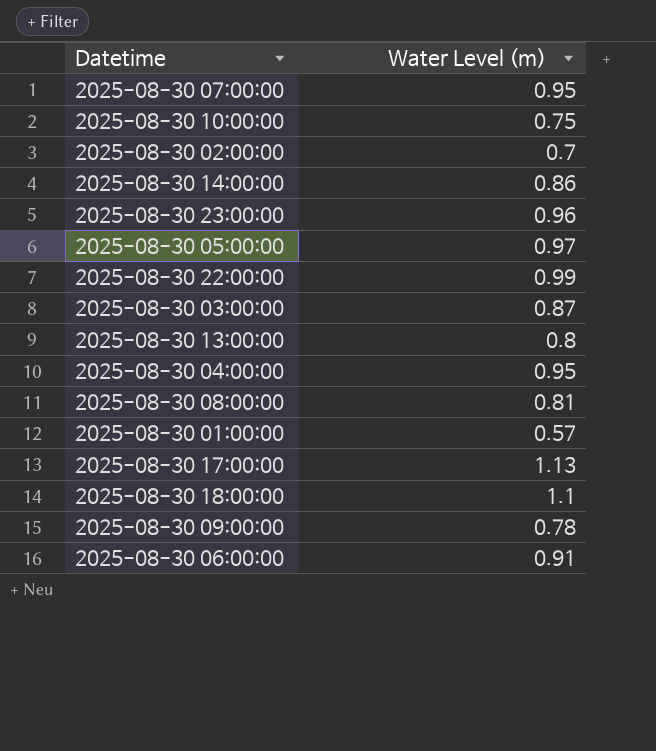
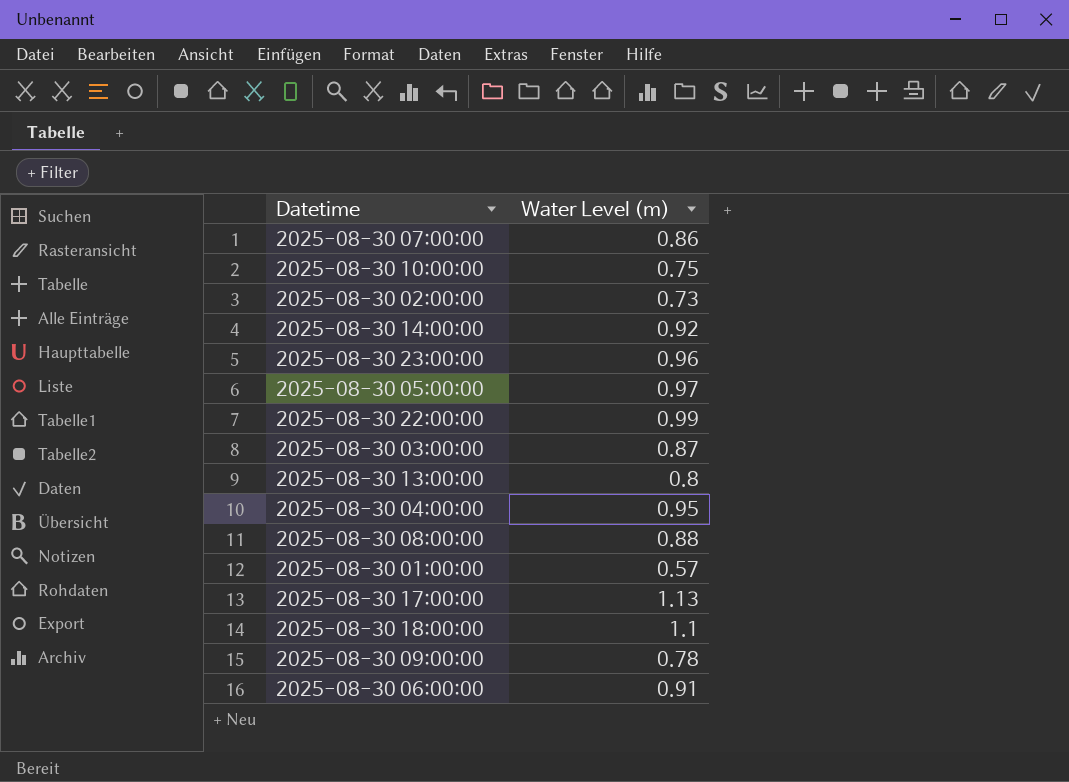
2025-08-30 07:00:00 | Water Level (m): 0.95 -> 0.86
2025-08-30 02:00:00 | Water Level (m): 0.7 -> 0.73
2025-08-30 14:00:00 | Water Level (m): 0.86 -> 0.92
2025-08-30 08:00:00 | Water Level (m): 0.81 -> 0.88

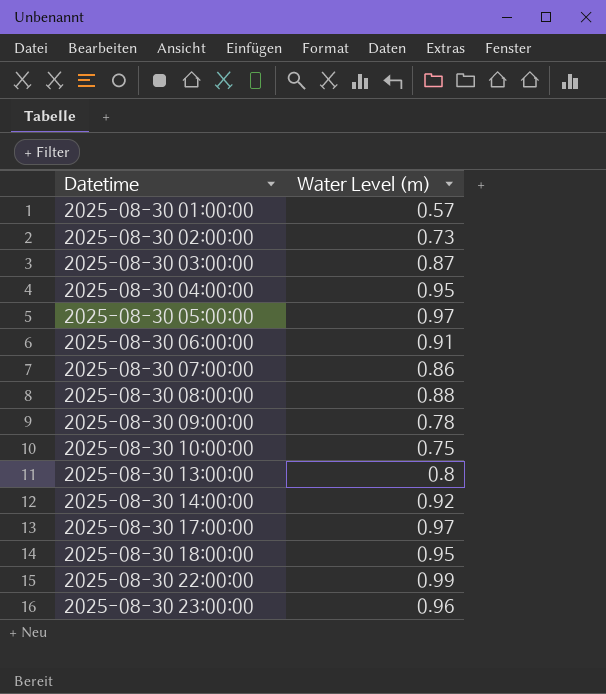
row order: none -> Datetime ascending
2025-08-30 17:00:00 | Water Level (m): 1.13 -> 0.97
2025-08-30 18:00:00 | Water Level (m): 1.1 -> 0.95

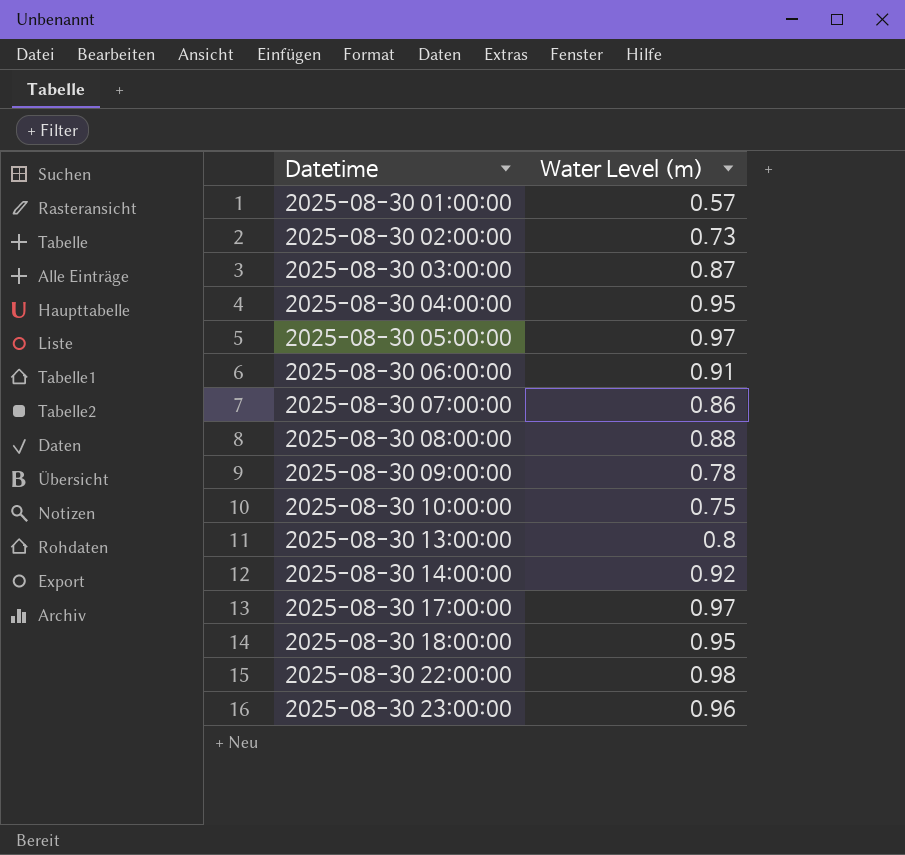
2025-08-30 22:00:00 | Water Level (m): 0.99 -> 0.98

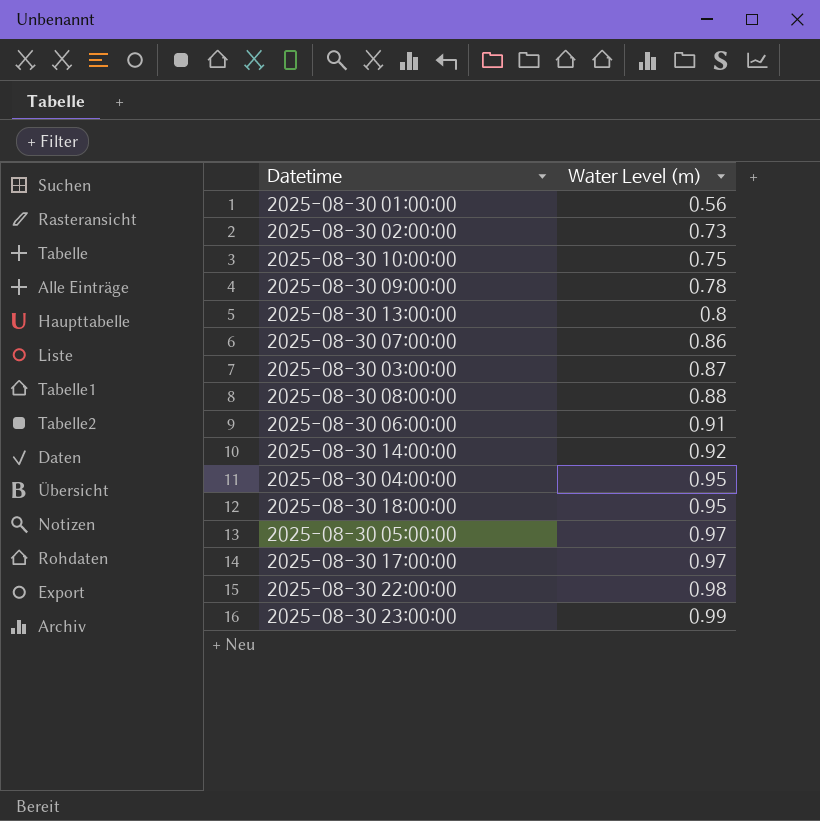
row order: Datetime ascending -> Water Level (m) ascending
2025-08-30 01:00:00 | Water Level (m): 0.57 -> 0.56
2025-08-30 23:00:00 | Water Level (m): 0.96 -> 0.99

